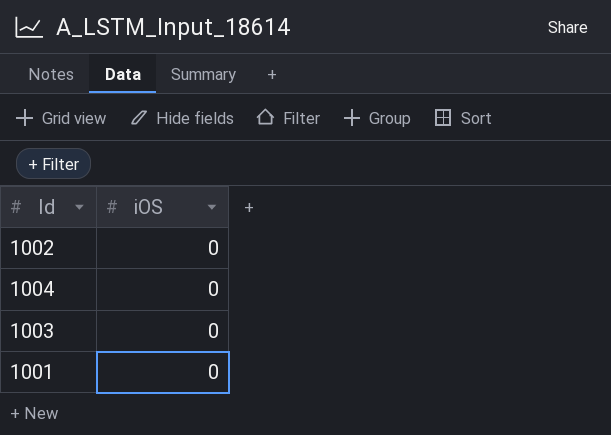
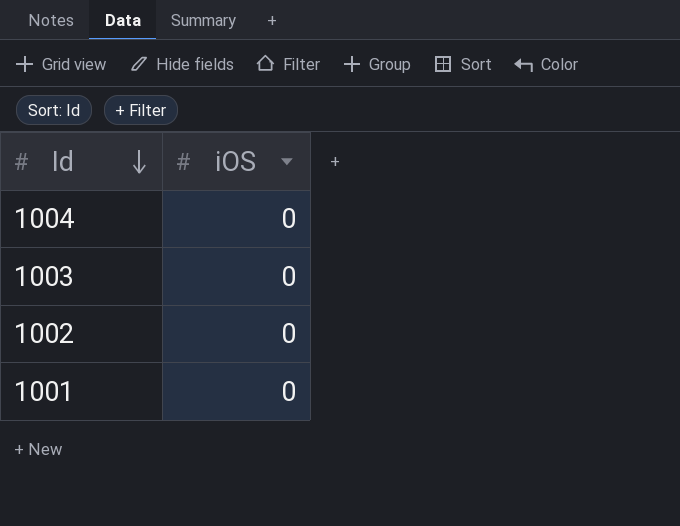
row order: none -> Id descending

